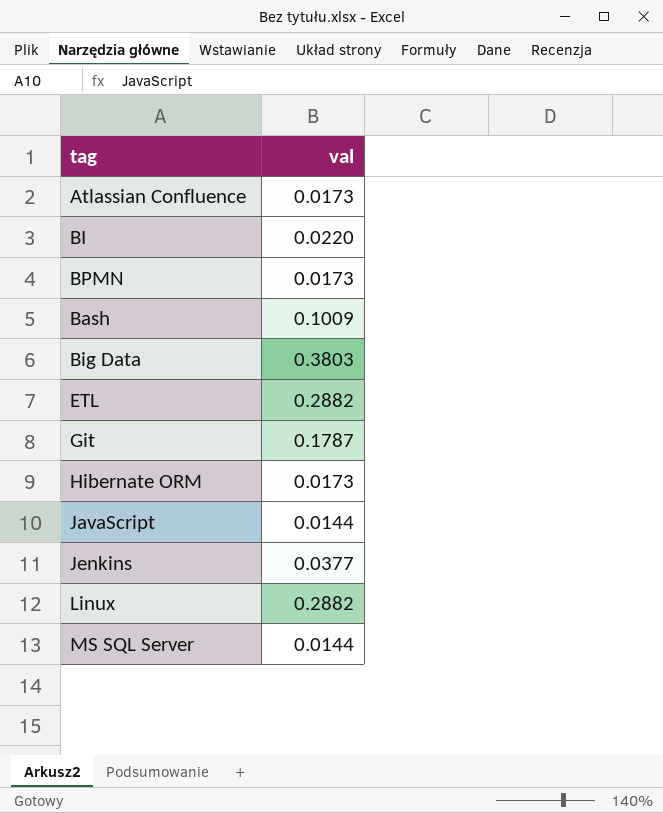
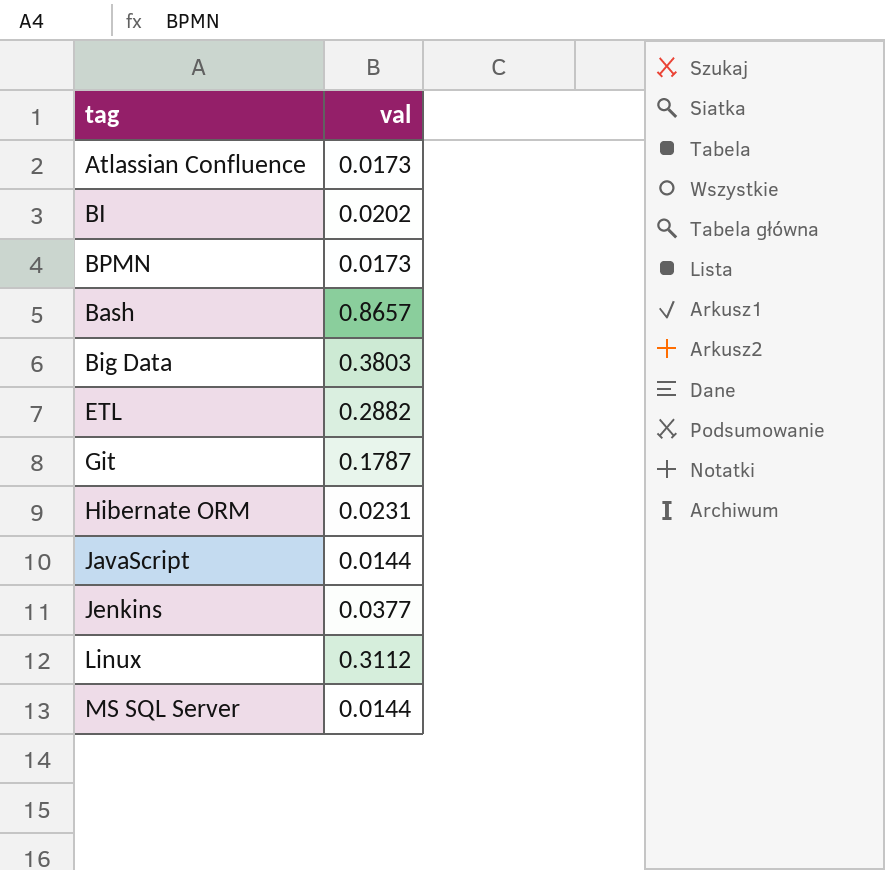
BI | val: 0.0220 -> 0.0202
Bash | val: 0.1009 -> 0.8657
Hibernate ORM | val: 0.0173 -> 0.0231
Linux | val: 0.2882 -> 0.3112

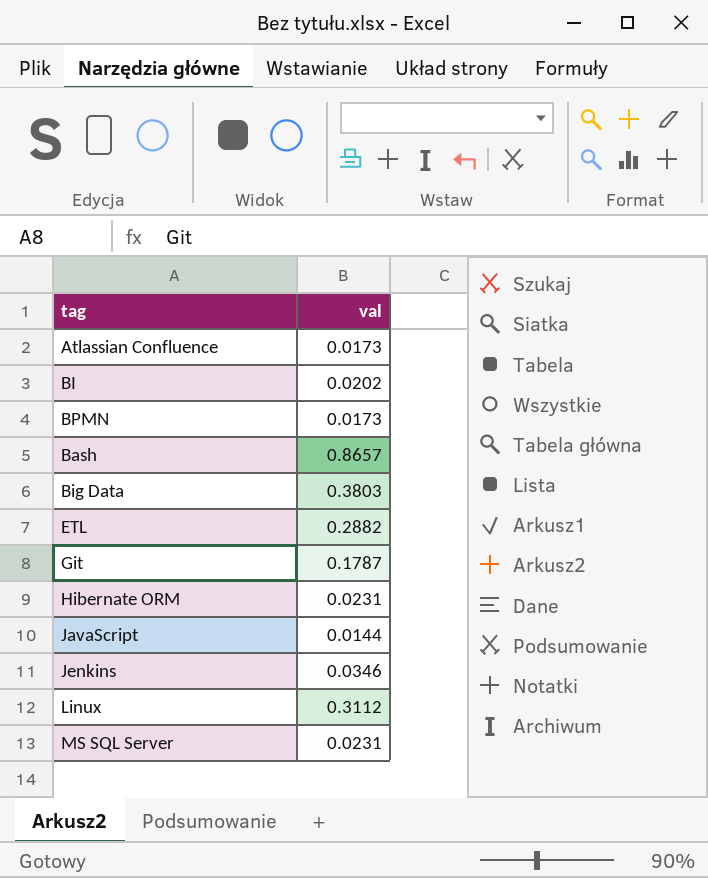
Jenkins | val: 0.0377 -> 0.0346
MS SQL Server | val: 0.0144 -> 0.0231

